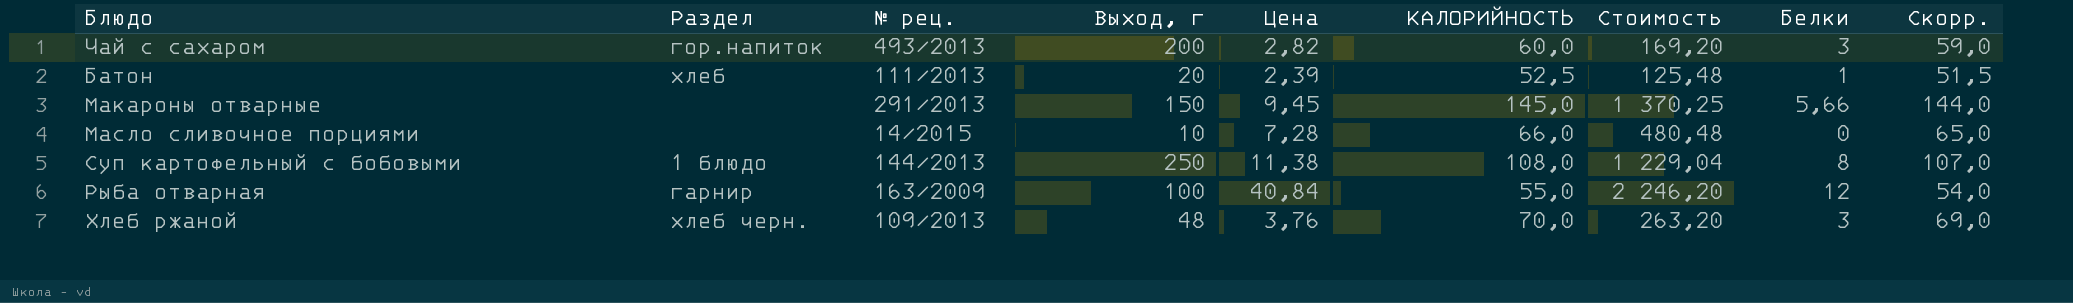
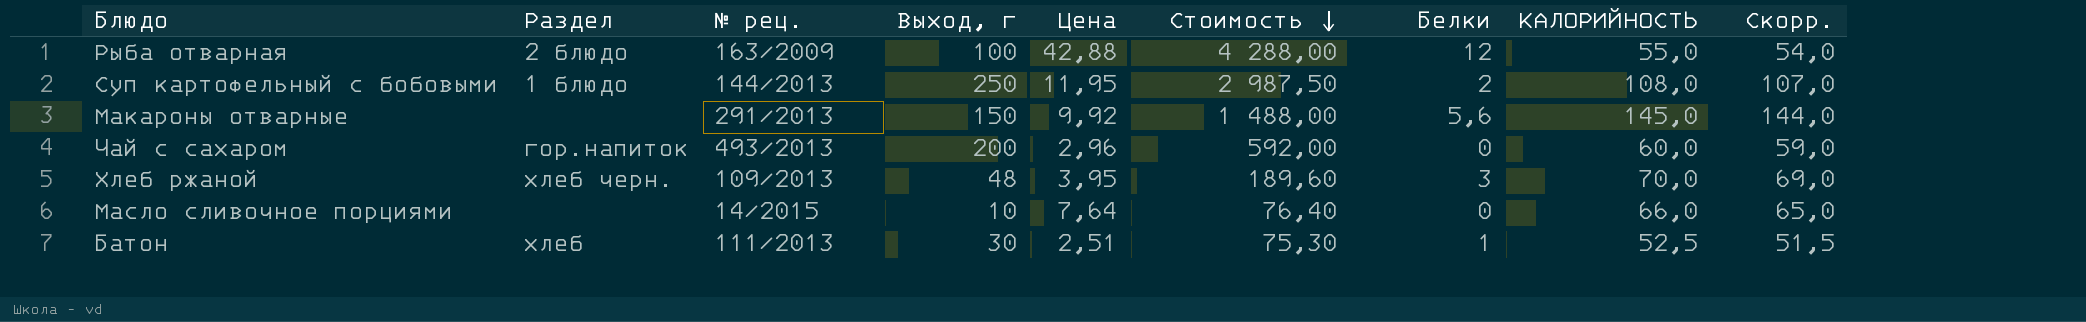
row order: none -> Стоимость descending
column Стоимость | formula: [Цена] * [КАЛОРИЙНОСТЬ] -> [Выход, г] * [Цена]
column КАЛОРИЙНОСТЬ | position: 6 -> 8
Рыба отварная | Раздел: гарнир -> 2 блюдо
Рыба отварная | Цена: 40,84 -> 42,88
Суп картофельный с бобовыми | Цена: 11,38 -> 11,95
Суп картофельный с бобовыми | Белки: 8 -> 2
Макароны отварные | Цена: 9,45 -> 9,92
Макароны отварные | Белки: 5,66 -> 5,6
Чай с сахаром | Цена: 2,82 -> 2,96
Чай с сахаром | Белки: 3 -> 0
Хлеб ржаной | Цена: 3,76 -> 3,95
Масло сливочное порциями | Цена: 7,28 -> 7,64
Батон | Выход, г: 20 -> 30
Батон | Цена: 2,39 -> 2,51

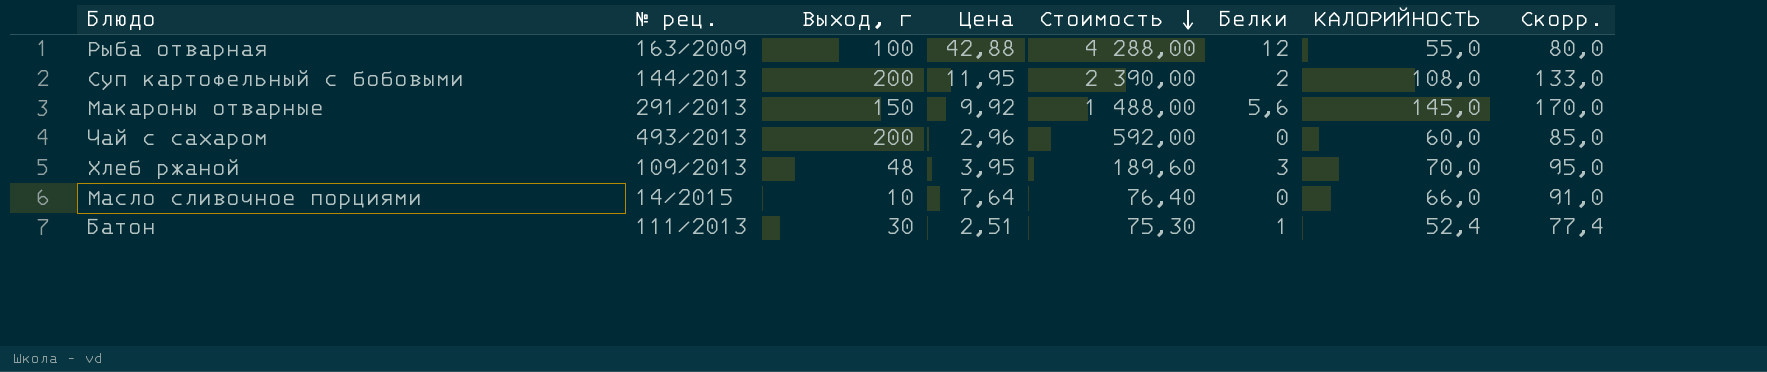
column Раздел | position: 2 -> none
column Скорр. | formula: [КАЛОРИЙНОСТЬ] - 1 -> [КАЛОРИЙНОСТЬ] + 25
Суп картофельный с бобовыми | Выход, г: 250 -> 200
Суп картофельный с бобовыми | Стоимость: 2 987,50 -> 2 390,00
Батон | КАЛОРИЙНОСТЬ: 52,5 -> 52,4

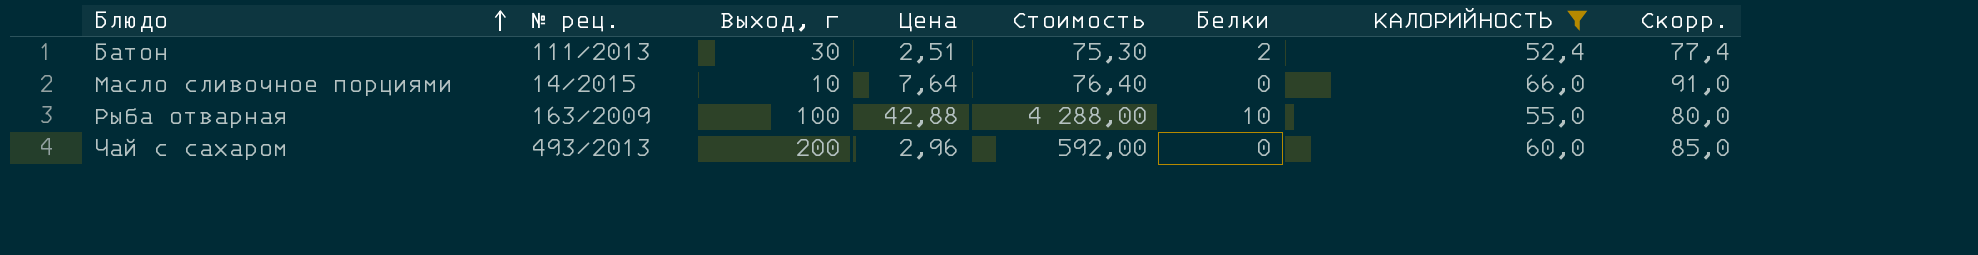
filter: none -> КАЛОРИЙНОСТЬ <= 66,0
row order: Стоимость descending -> Блюдо ascending
Батон | Белки: 1 -> 2
Рыба отварная | Белки: 12 -> 10

